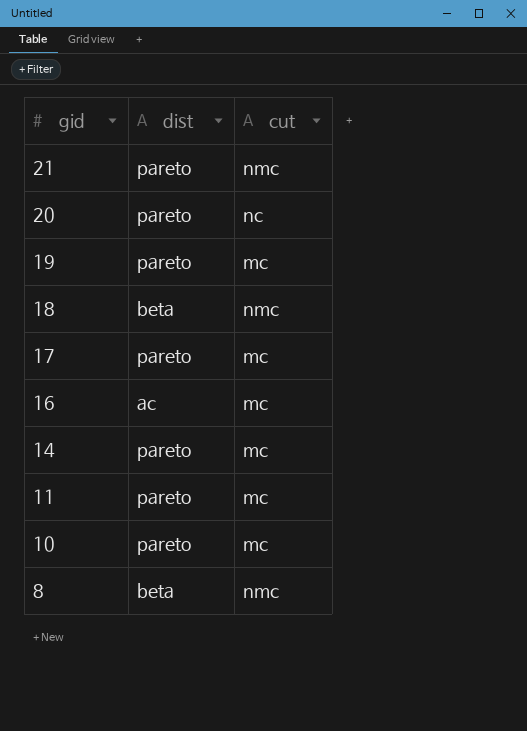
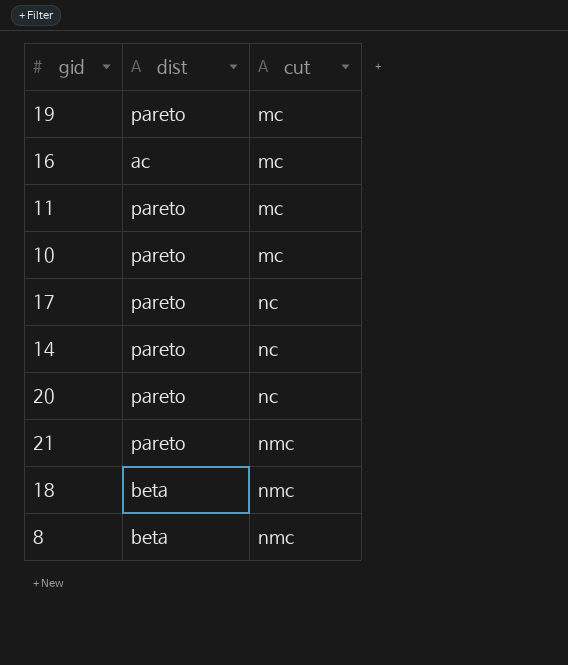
row order: gid descending -> cut ascending
17 | cut: mc -> nc
14 | cut: mc -> nc

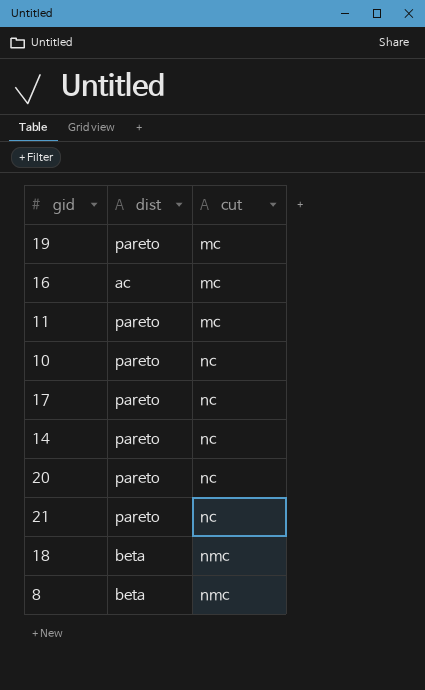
10 | cut: mc -> nc
21 | cut: nmc -> nc

